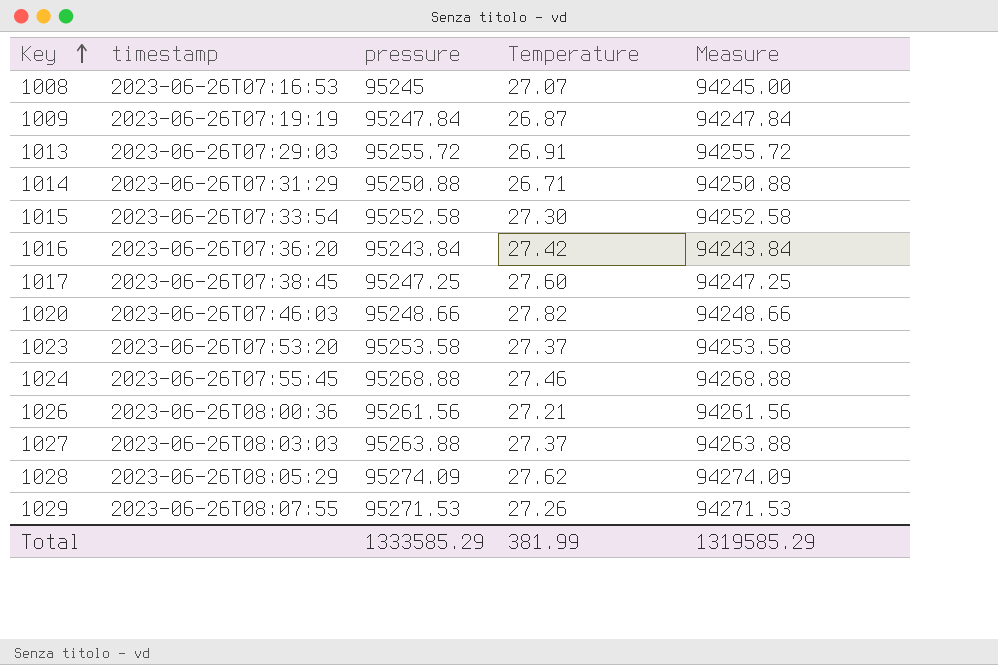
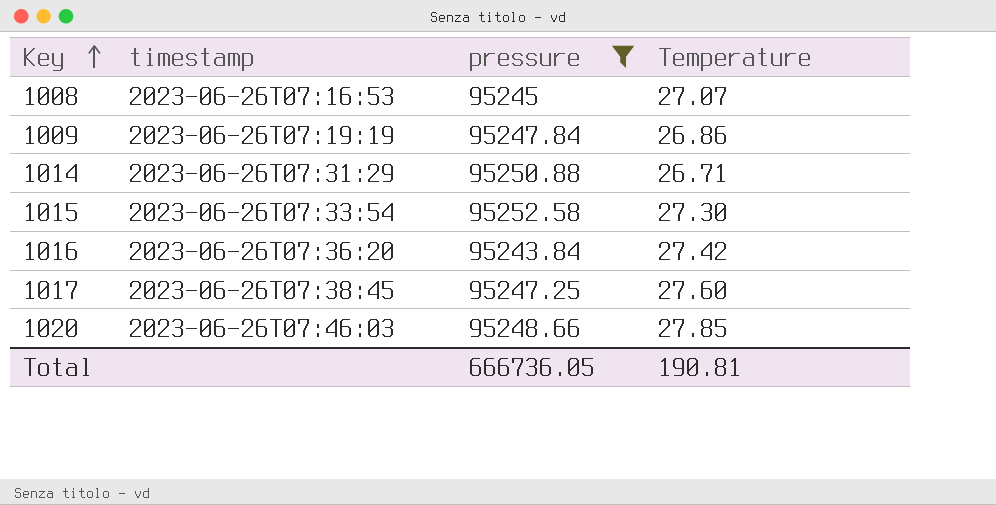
filter: none -> pressure <= 95252.58
column Measure | formula: [pressure] - 1000 -> none
1009 | Temperature: 26.87 -> 26.86
1020 | Temperature: 27.82 -> 27.85
Total | pressure: 1333585.29 -> 666736.05
Total | Temperature: 381.99 -> 190.81

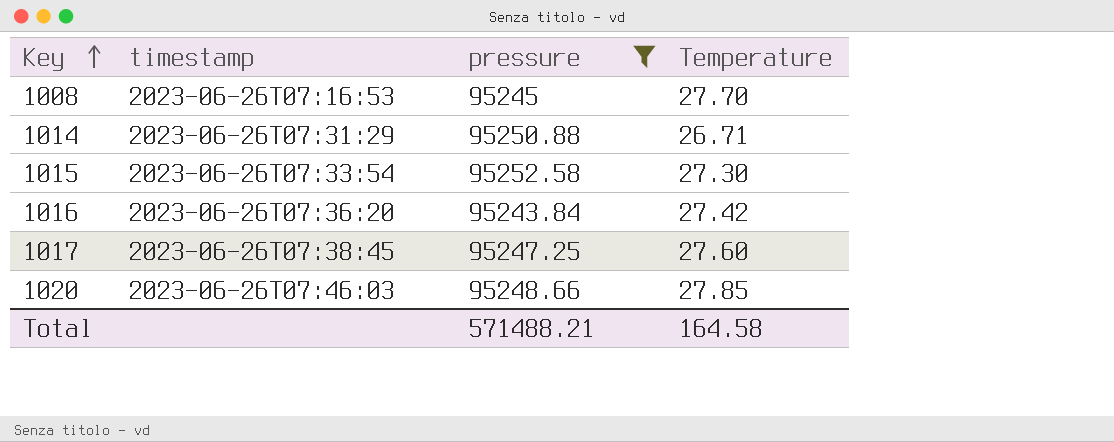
row 1009: 2023-06-26T07:19:19 | 95247.84 | 26.86 -> none
1008 | Temperature: 27.07 -> 27.70
Total | pressure: 666736.05 -> 571488.21
Total | Temperature: 190.81 -> 164.58

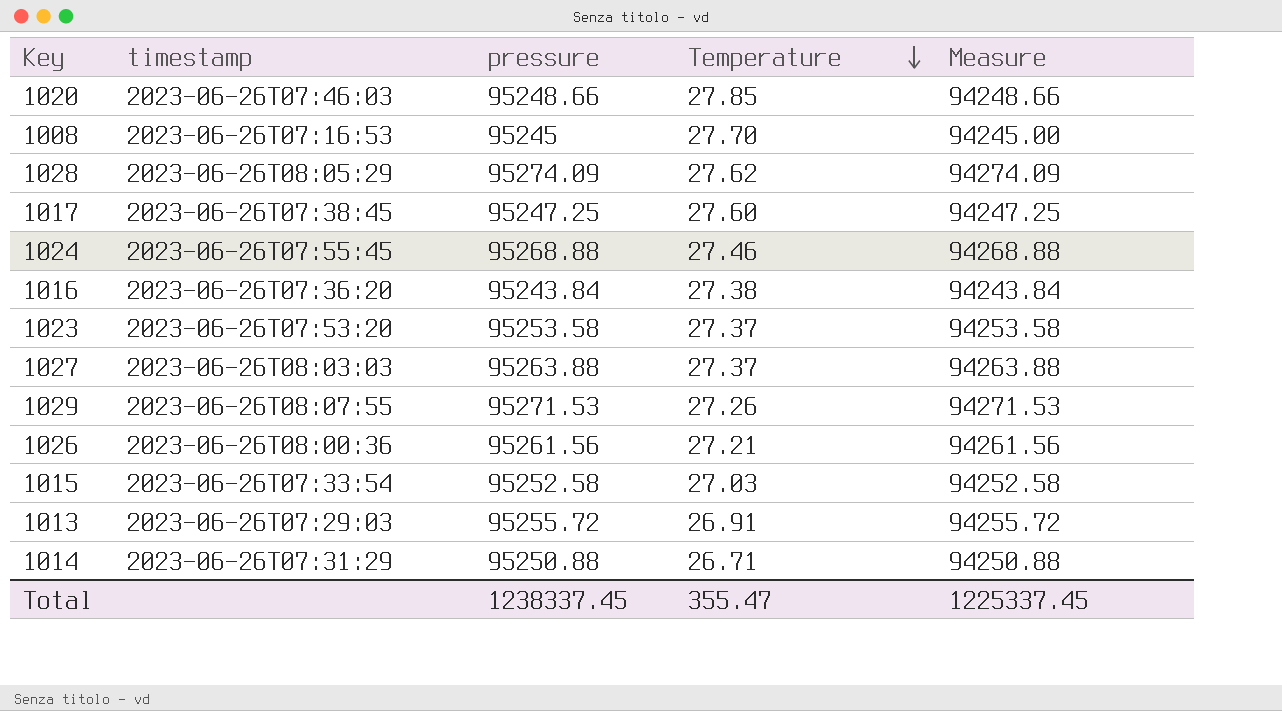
filter: pressure <= 95252.58 -> none
row order: Key ascending -> Temperature descending
column Measure | formula: none -> [pressure] - 1000
1016 | Temperature: 27.42 -> 27.38
1015 | Temperature: 27.30 -> 27.03
Total | pressure: 571488.21 -> 1238337.45
Total | Temperature: 164.58 -> 355.47

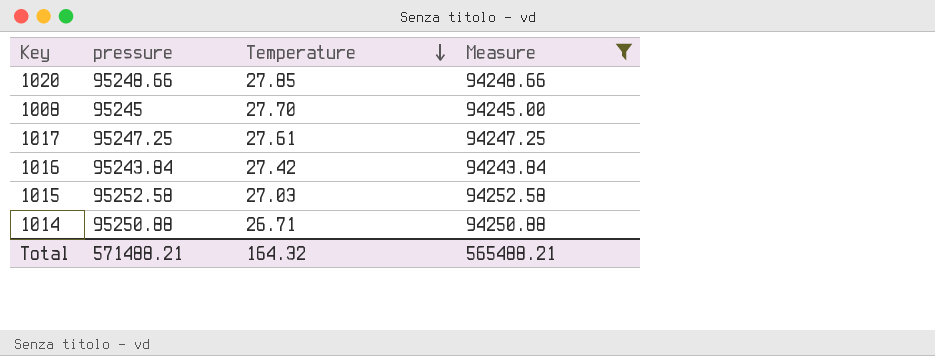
filter: none -> Measure <= 94252.58
column timestamp | position: 2 -> none
1017 | Temperature: 27.60 -> 27.61
1016 | Temperature: 27.38 -> 27.42
Total | pressure: 1238337.45 -> 571488.21
Total | Temperature: 355.47 -> 164.32
Total | Measure: 1225337.45 -> 565488.21

